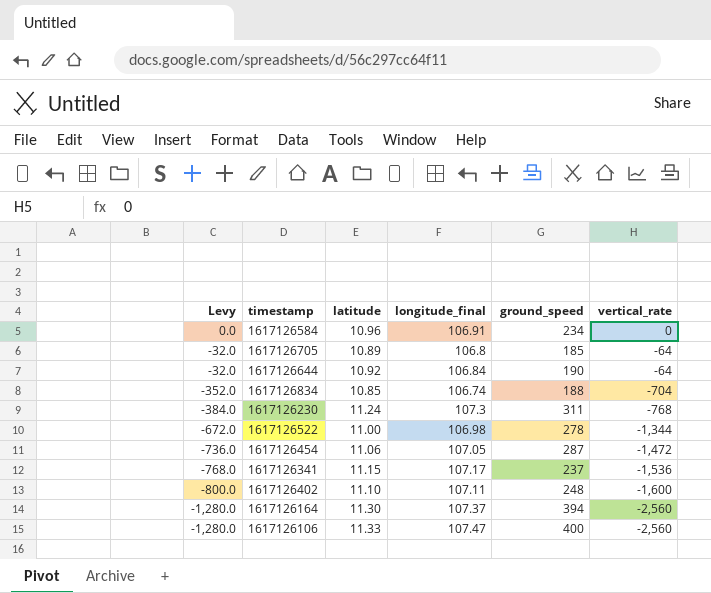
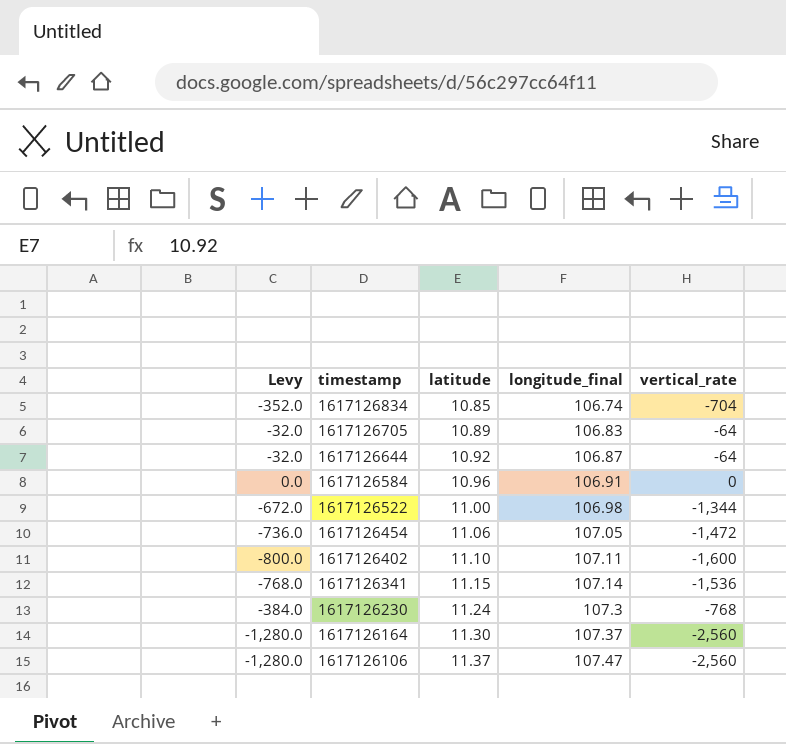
row order: Levy descending -> timestamp descending
column ground_speed | position: 5 -> none
1617126705 | longitude_final: 106.8 -> 106.83
1617126644 | longitude_final: 106.84 -> 106.87
1617126341 | longitude_final: 107.17 -> 107.14
1617126106 | latitude: 11.33 -> 11.37

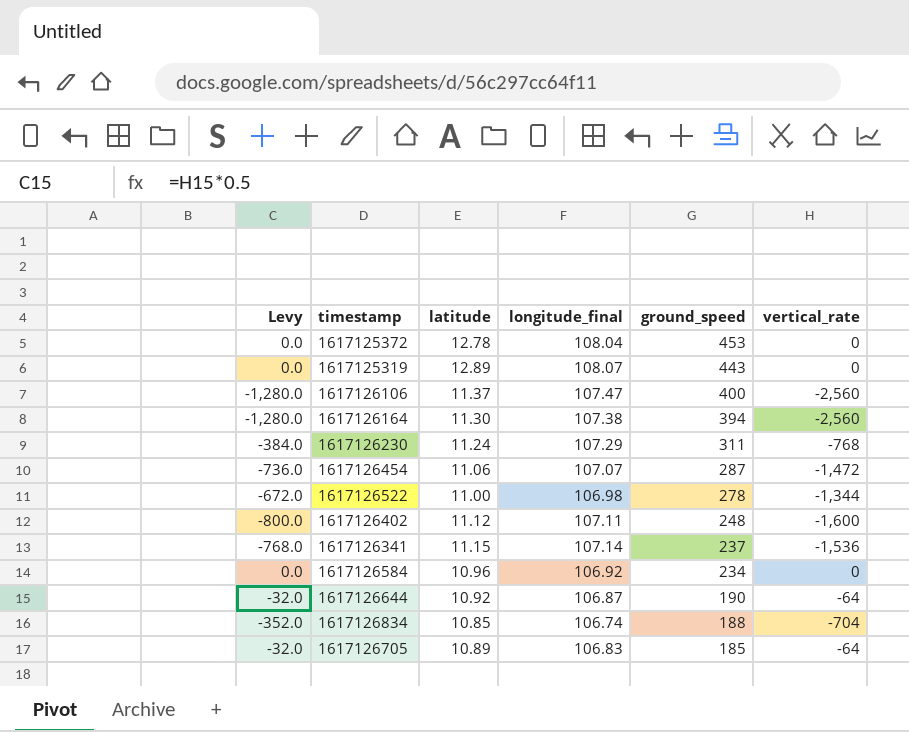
row order: timestamp descending -> ground_speed descending
column ground_speed | position: none -> 5
row 1617125372: none -> 0.0 | 12.78 | 108.04 | 453 | 0
row 1617125319: none -> 0.0 | 12.89 | 108.07 | 443 | 0
1617126164 | longitude_final: 107.37 -> 107.38
1617126230 | longitude_final: 107.3 -> 107.29
1617126454 | longitude_final: 107.05 -> 107.07
1617126402 | latitude: 11.10 -> 11.12
1617126584 | longitude_final: 106.91 -> 106.92

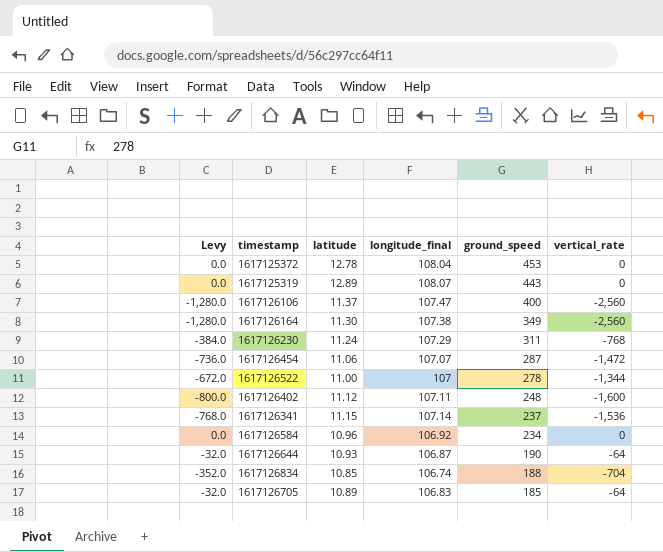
1617126164 | ground_speed: 394 -> 349
1617126522 | longitude_final: 106.98 -> 107
1617126644 | latitude: 10.92 -> 10.93

